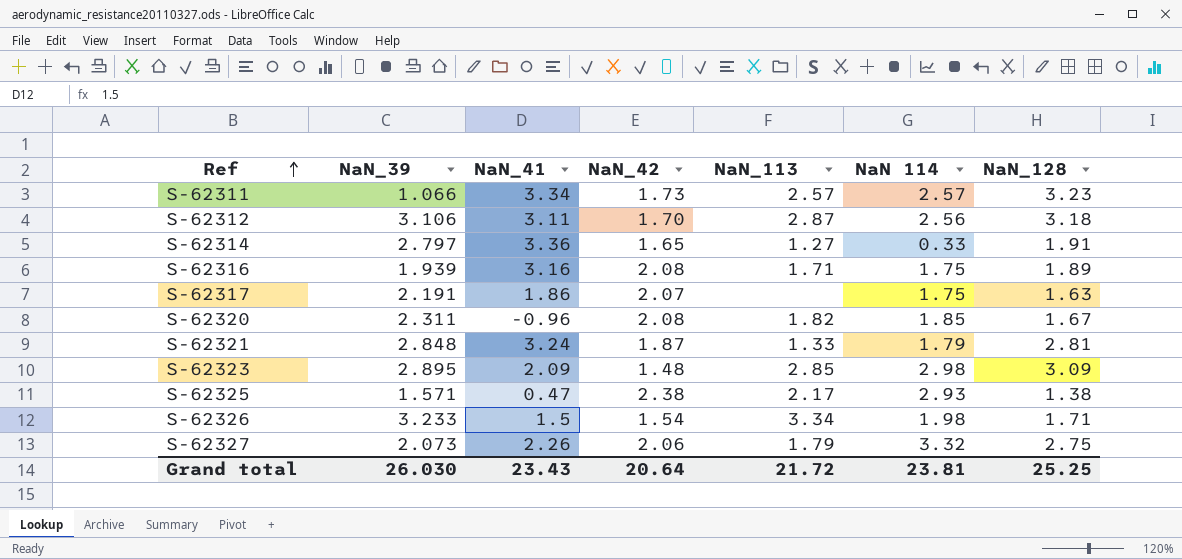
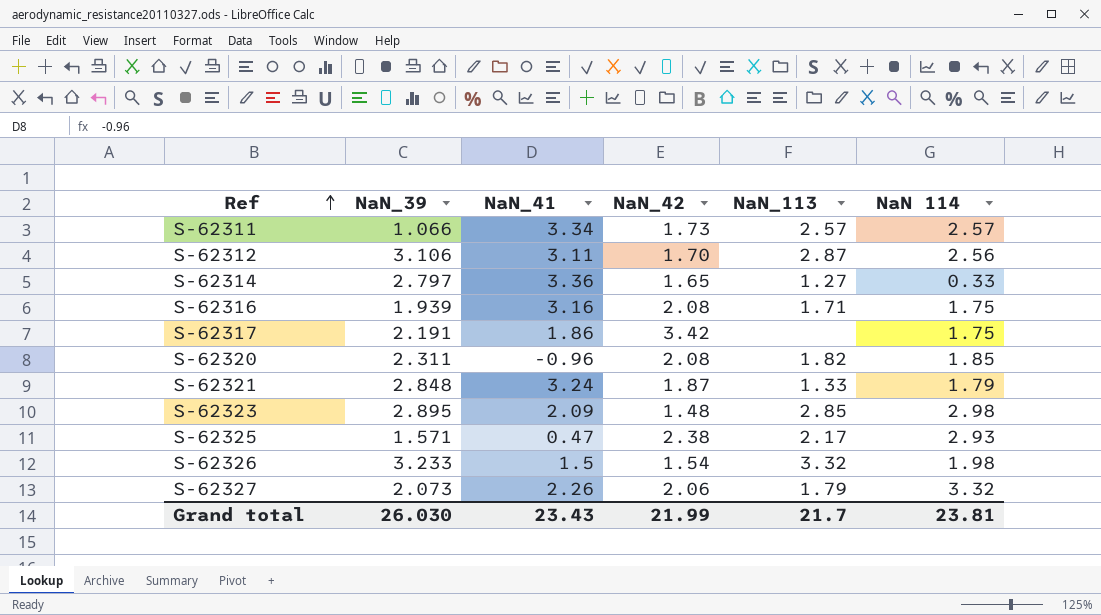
column NaN_128 | position: 7 -> none
S-62317 | NaN_42: 2.07 -> 3.42
S-62326 | NaN_113: 3.34 -> 3.32
Grand total | NaN_42: 20.64 -> 21.99
Grand total | NaN_113: 21.72 -> 21.7

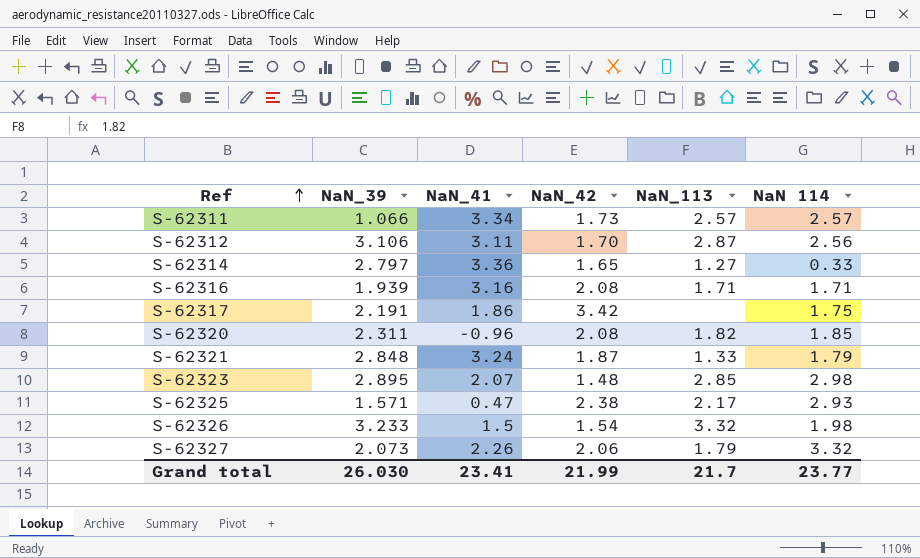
S-62316 | NaN 114: 1.75 -> 1.71
S-62323 | NaN_41: 2.09 -> 2.07
Grand total | NaN_41: 23.43 -> 23.41
Grand total | NaN 114: 23.81 -> 23.77

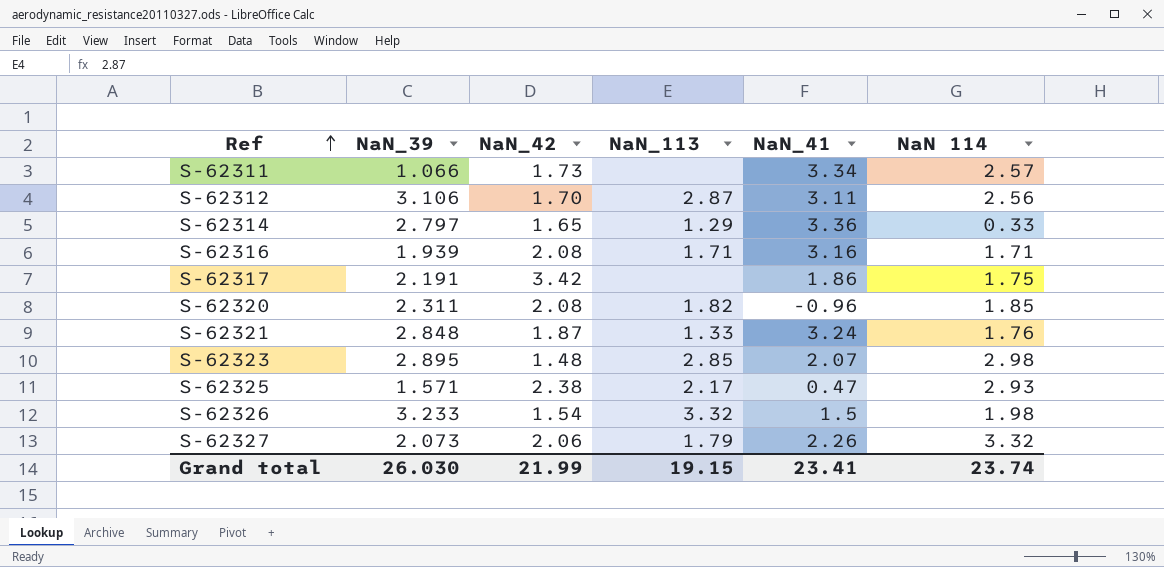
column NaN_41 | position: 3 -> 5
S-62311 | NaN_113: 2.57 -> none
S-62314 | NaN_113: 1.27 -> 1.29
S-62321 | NaN 114: 1.79 -> 1.76
Grand total | NaN_113: 21.7 -> 19.15
Grand total | NaN 114: 23.77 -> 23.74

